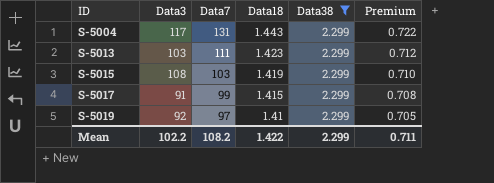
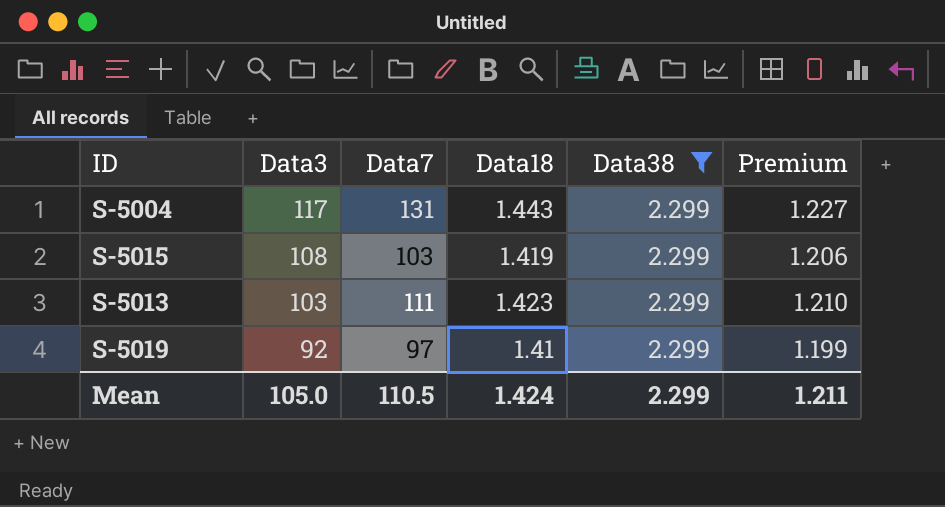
row order: ID ascending -> Data3 descending
column Premium | formula: [Data18] * 0.5 -> [Data18] * 0.85
row S-5017: 91 | 99 | 1.415 | 2.299 | 0.708 -> none
Mean | Data3: 102.2 -> 105.0
Mean | Data7: 108.2 -> 110.5
Mean | Data18: 1.422 -> 1.424
Mean | Premium: 0.711 -> 1.211

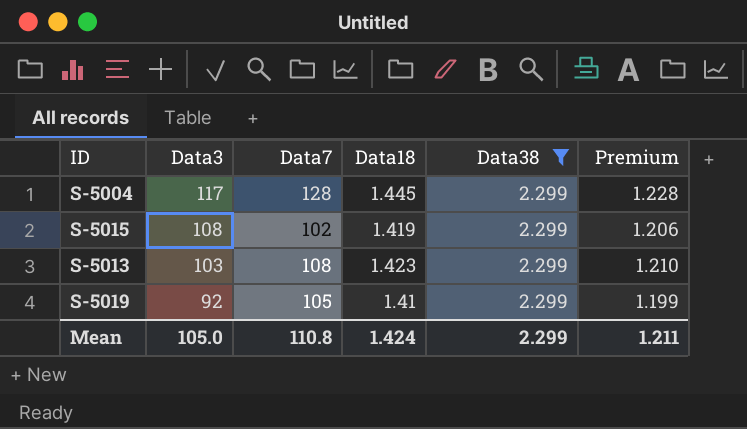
S-5004 | Data7: 131 -> 128
S-5004 | Data18: 1.443 -> 1.445
S-5004 | Premium: 1.227 -> 1.228
S-5015 | Data7: 103 -> 102
S-5013 | Data7: 111 -> 108
S-5019 | Data7: 97 -> 105
Mean | Data7: 110.5 -> 110.8

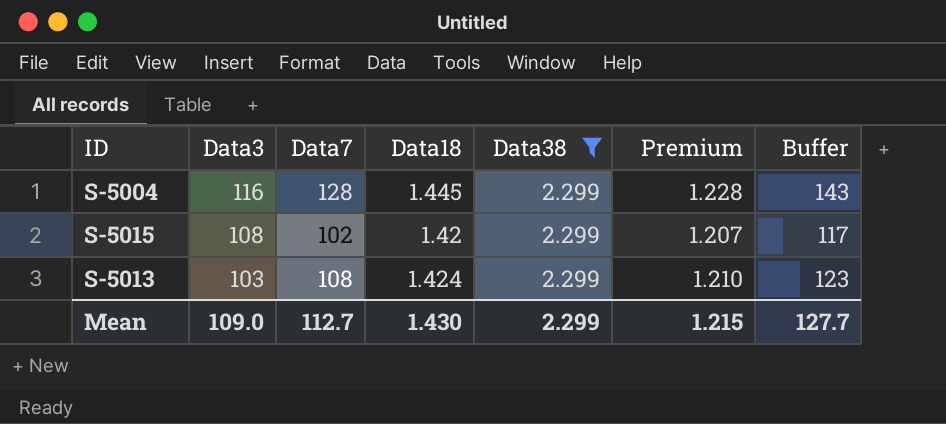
column Buffer | formula: none -> [Data7] + 15
row S-5019: 92 | 105 | 1.41 | 2.299 | 1.199 -> none
S-5004 | Data3: 117 -> 116
S-5015 | Data18: 1.419 -> 1.42
S-5015 | Premium: 1.206 -> 1.207
S-5013 | Data18: 1.423 -> 1.424
Mean | Data3: 105.0 -> 109.0
Mean | Data7: 110.8 -> 112.7
Mean | Data18: 1.424 -> 1.430
Mean | Premium: 1.211 -> 1.215

